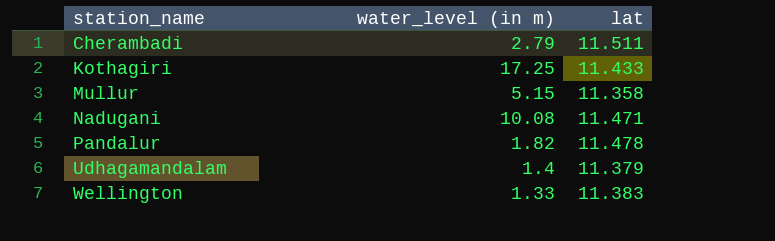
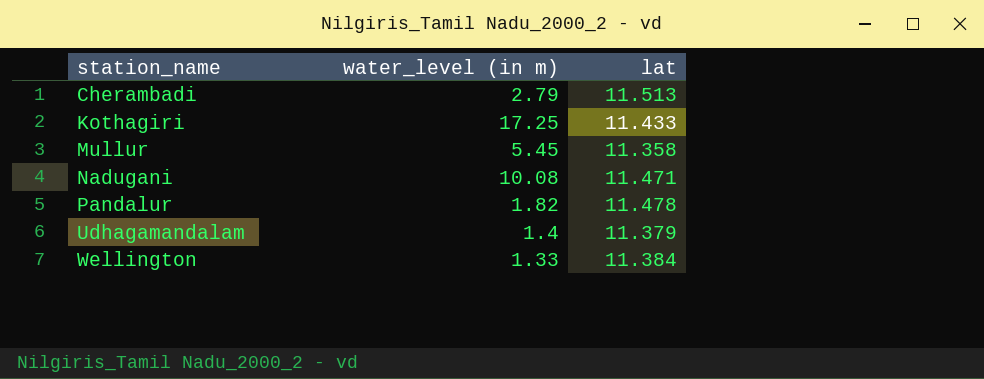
Cherambadi | lat: 11.511 -> 11.513
Mullur | water_level (in m): 5.15 -> 5.45
Wellington | lat: 11.383 -> 11.384

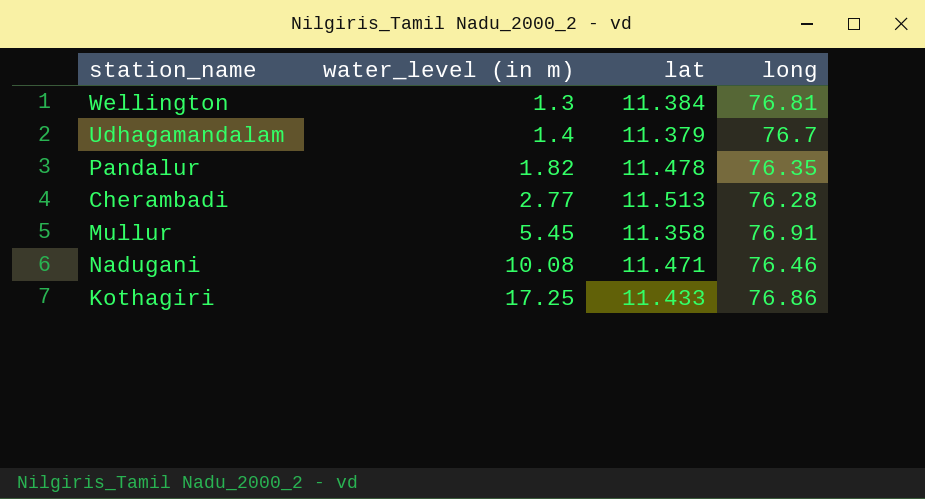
row order: station_name ascending -> water_level (in m) ascending
column long | position: none -> 4
Wellington | water_level (in m): 1.33 -> 1.3
Cherambadi | water_level (in m): 2.79 -> 2.77

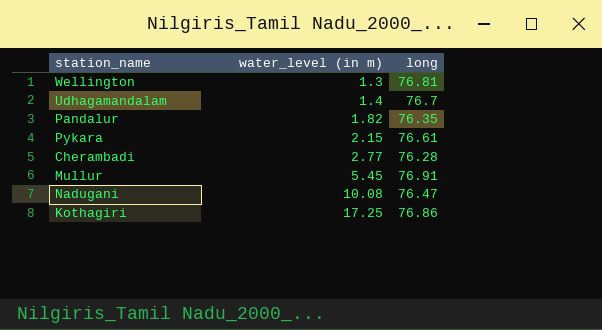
column lat | position: 3 -> none
row Pykara: none -> 2.15 | 76.61
Nadugani | long: 76.46 -> 76.47

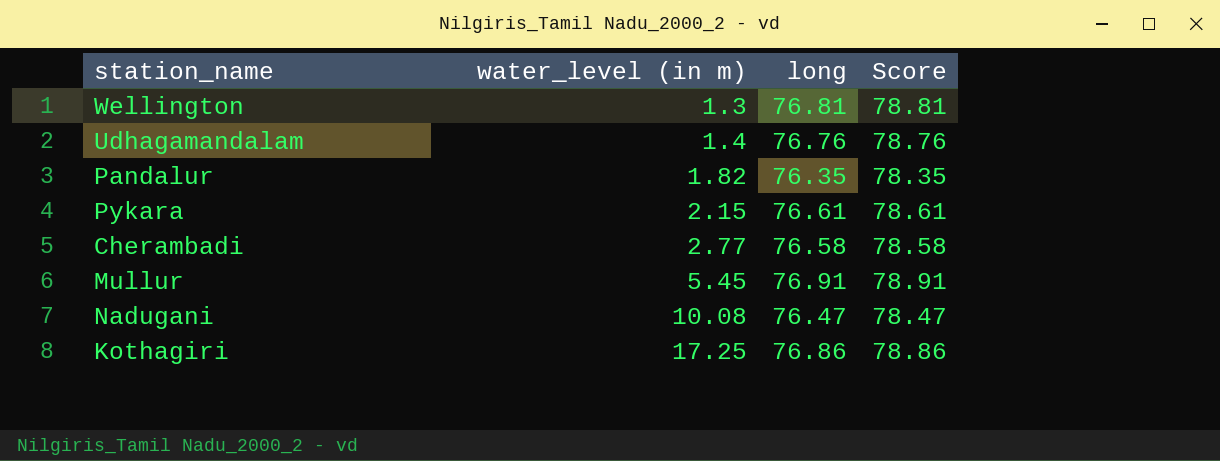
column Score | formula: none -> [long] + 2
Udhagamandalam | long: 76.7 -> 76.76
Cherambadi | long: 76.28 -> 76.58

